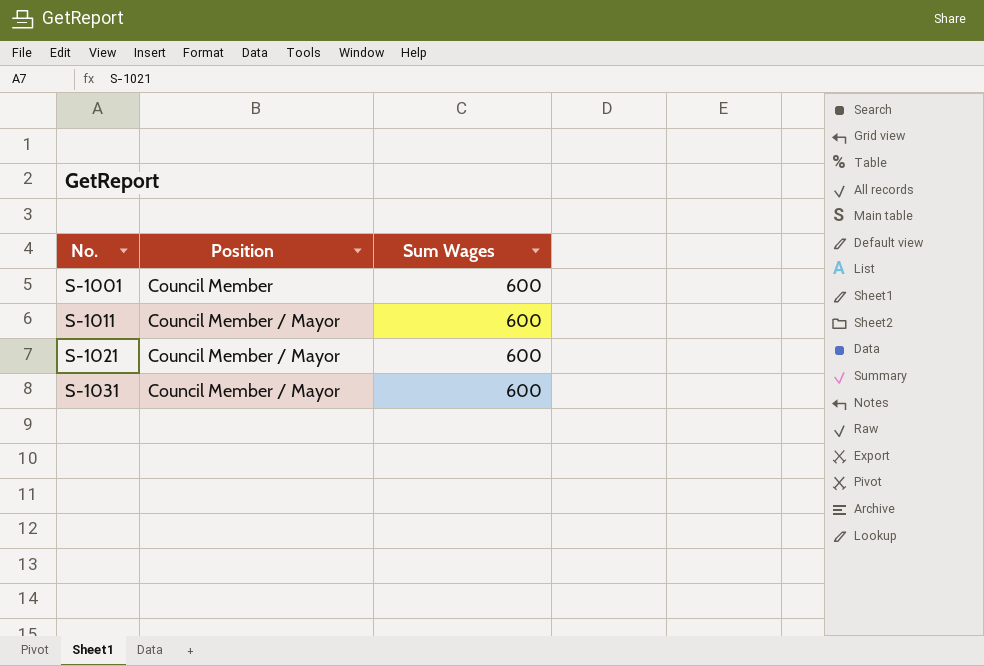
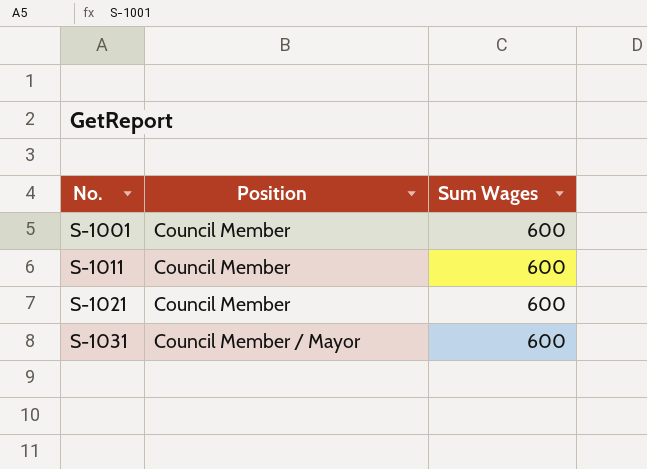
S-1011 | Position: Council Member / Mayor -> Council Member
S-1021 | Position: Council Member / Mayor -> Council Member

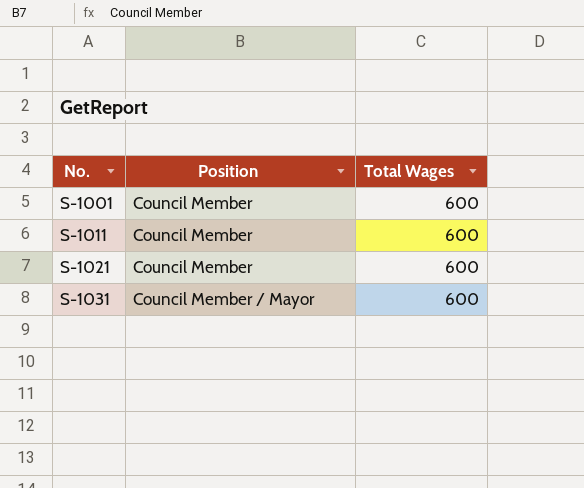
column name: Sum Wages -> Total Wages

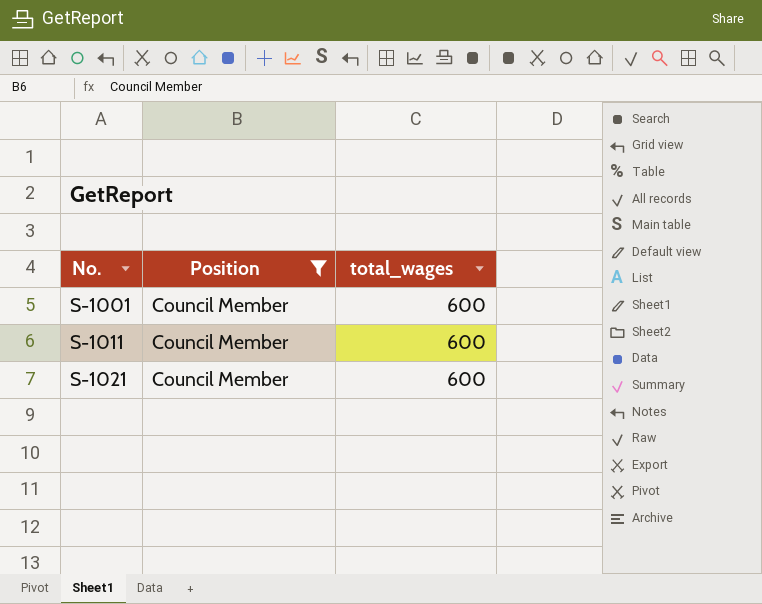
filter: none -> Position = Council Member
column name: Total Wages -> total_wages

